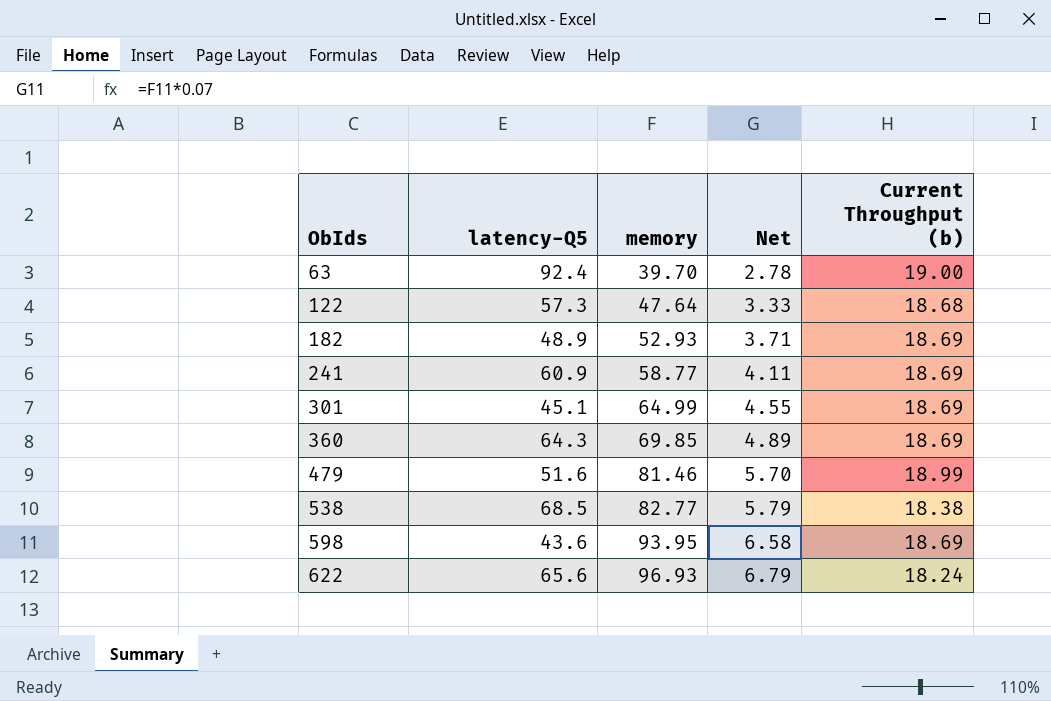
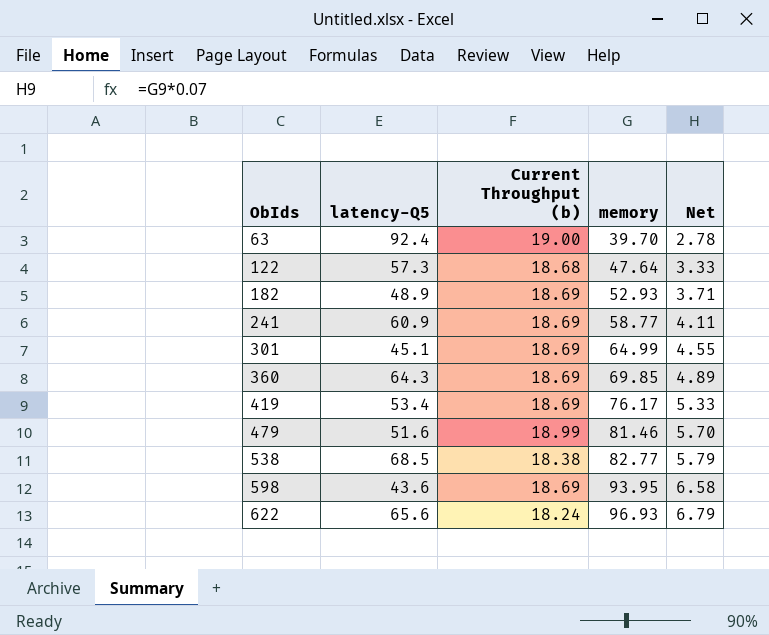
column Current Throughput (b) | position: 5 -> 3
row 419: none -> 53.4 | 18.69 | 76.17 | 5.33

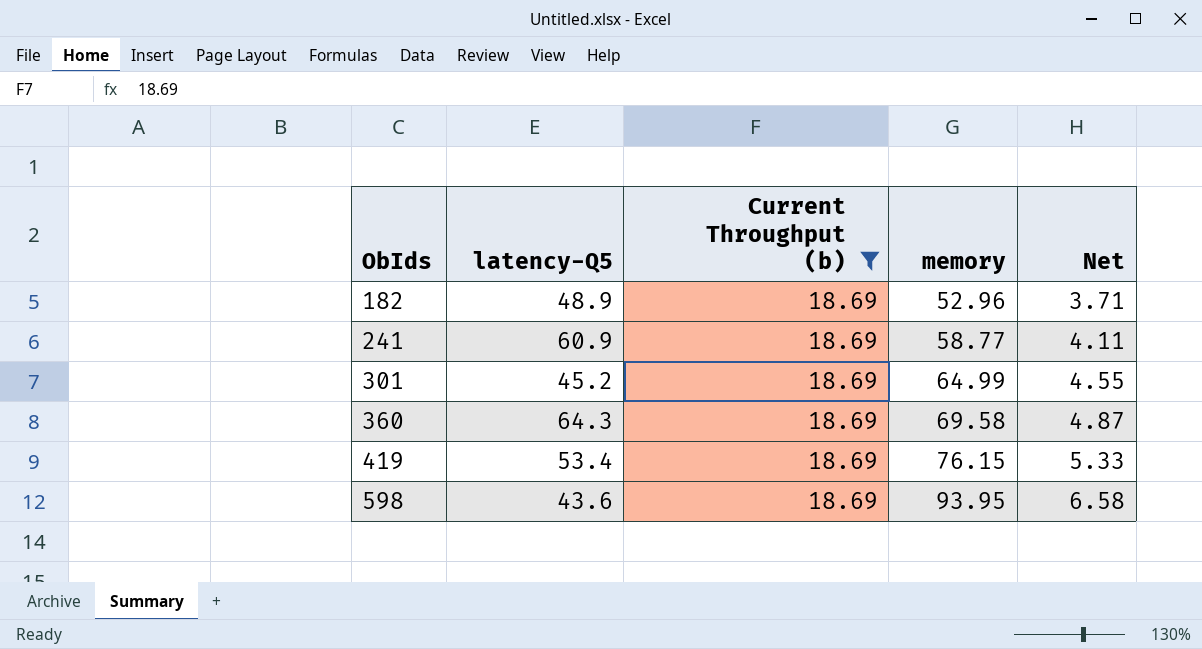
filter: none -> Current Throughput (b) = 18.69
182 | memory: 52.93 -> 52.96
301 | latency-Q5: 45.1 -> 45.2
360 | memory: 69.85 -> 69.58
360 | Net: 4.89 -> 4.87
419 | memory: 76.17 -> 76.15

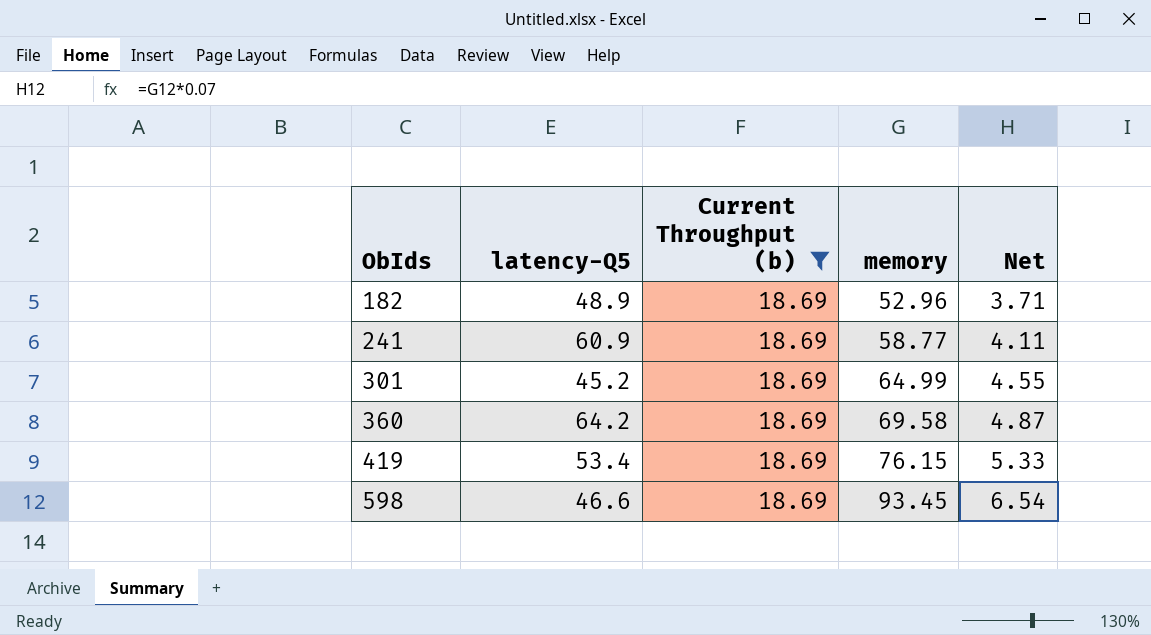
360 | latency-Q5: 64.3 -> 64.2
598 | latency-Q5: 43.6 -> 46.6
598 | memory: 93.95 -> 93.45
598 | Net: 6.58 -> 6.54

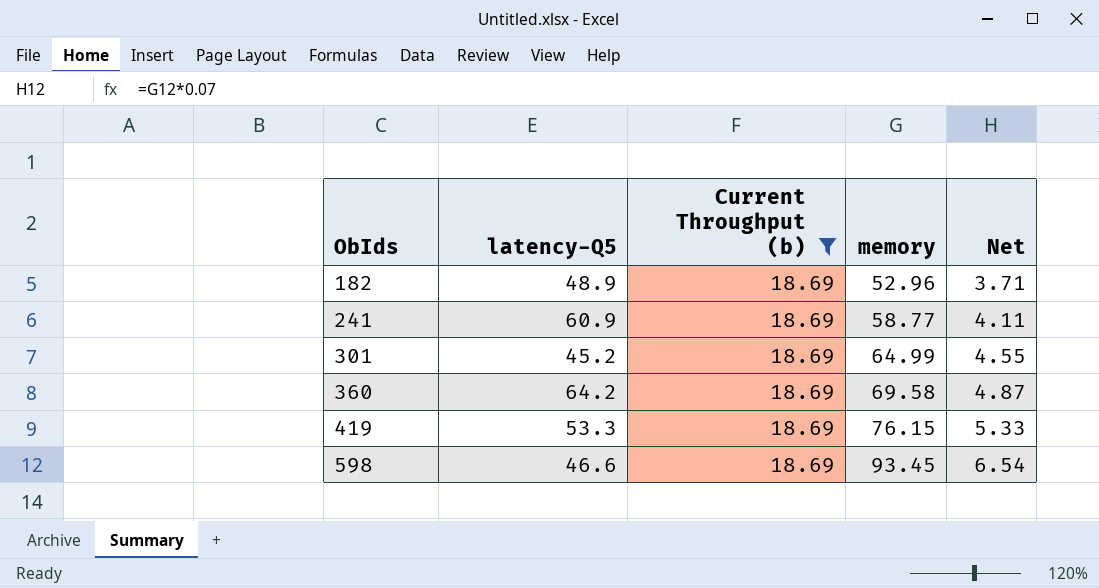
419 | latency-Q5: 53.4 -> 53.3

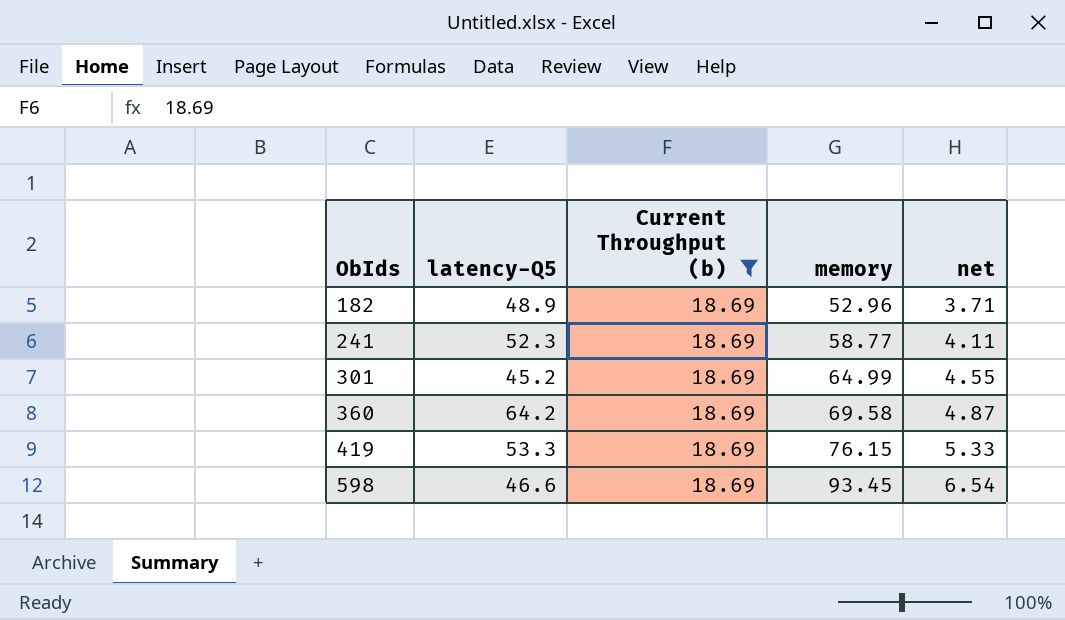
column name: Net -> net
241 | latency-Q5: 60.9 -> 52.3

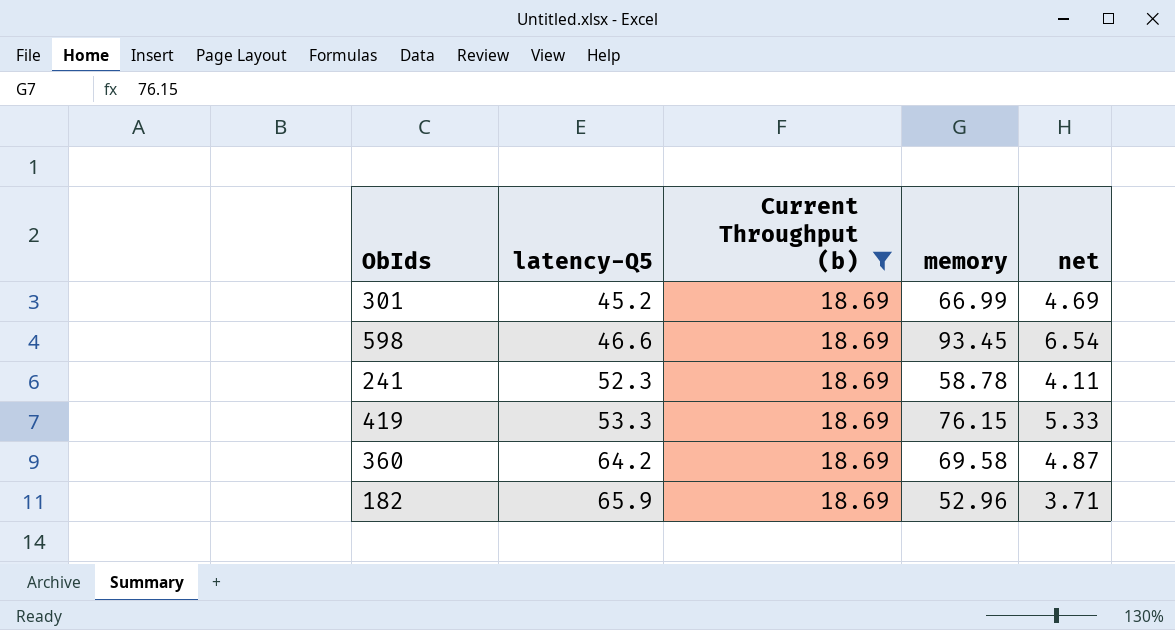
row order: ObIds ascending -> latency-Q5 ascending
301 | memory: 64.99 -> 66.99
301 | net: 4.55 -> 4.69
241 | memory: 58.77 -> 58.78
182 | latency-Q5: 48.9 -> 65.9

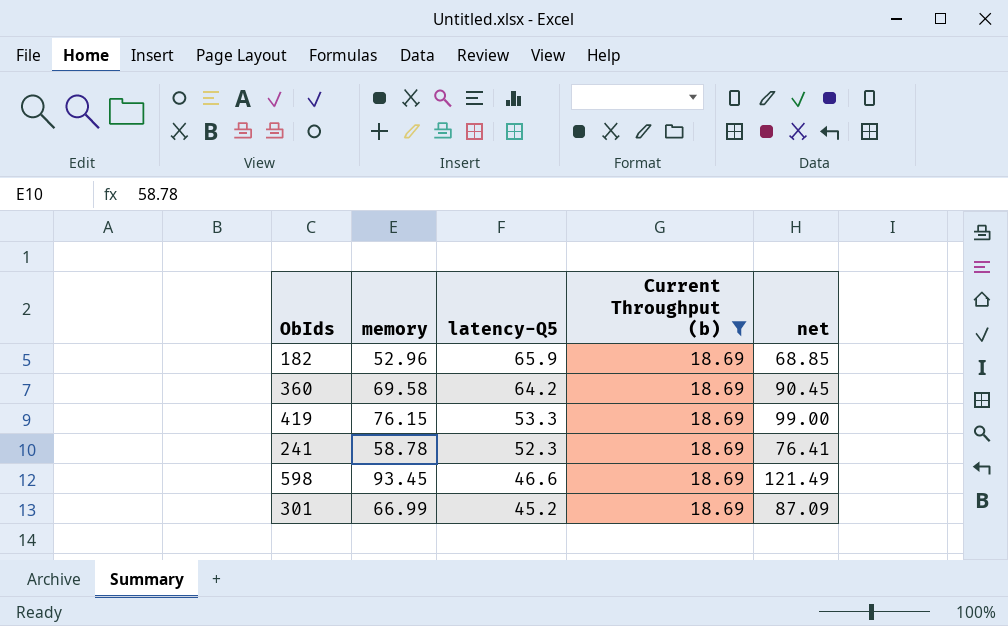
row order: latency-Q5 ascending -> latency-Q5 descending
column memory | position: 4 -> 2
column net | formula: [memory] * 0.07 -> [memory] * 1.3

